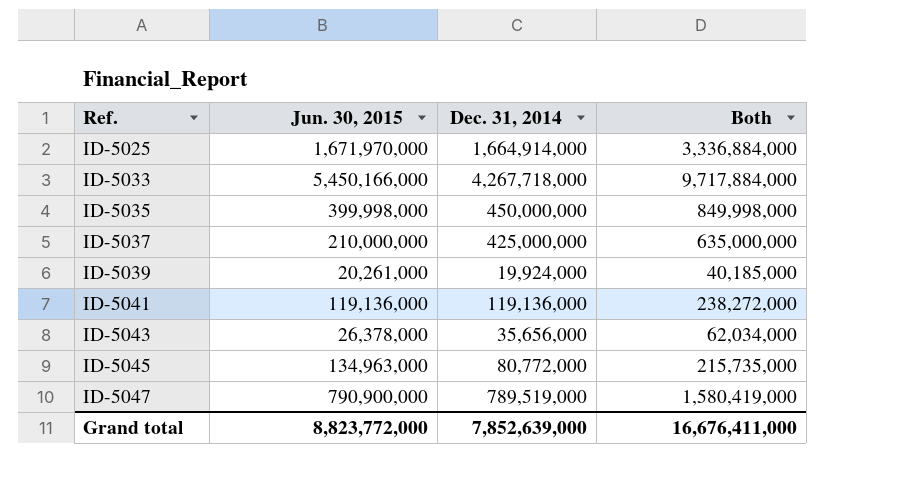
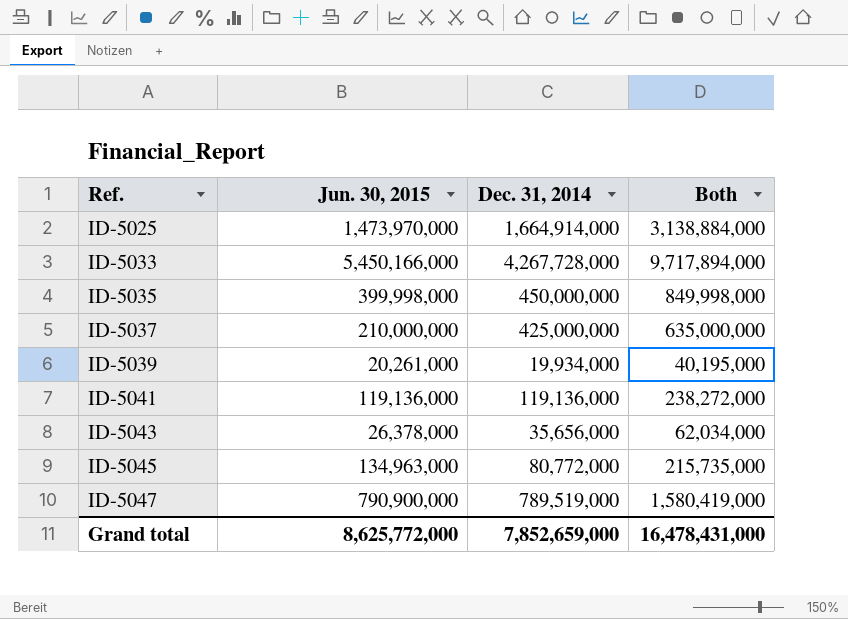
ID-5025 | Jun. 30, 2015: 1,671,970,000 -> 1,473,970,000
ID-5025 | Both: 3,336,884,000 -> 3,138,884,000
ID-5033 | Dec. 31, 2014: 4,267,718,000 -> 4,267,728,000
ID-5033 | Both: 9,717,884,000 -> 9,717,894,000
ID-5039 | Dec. 31, 2014: 19,924,000 -> 19,934,000
ID-5039 | Both: 40,185,000 -> 40,195,000
Grand total | Jun. 30, 2015: 8,823,772,000 -> 8,625,772,000
Grand total | Dec. 31, 2014: 7,852,639,000 -> 7,852,659,000
Grand total | Both: 16,676,411,000 -> 16,478,431,000

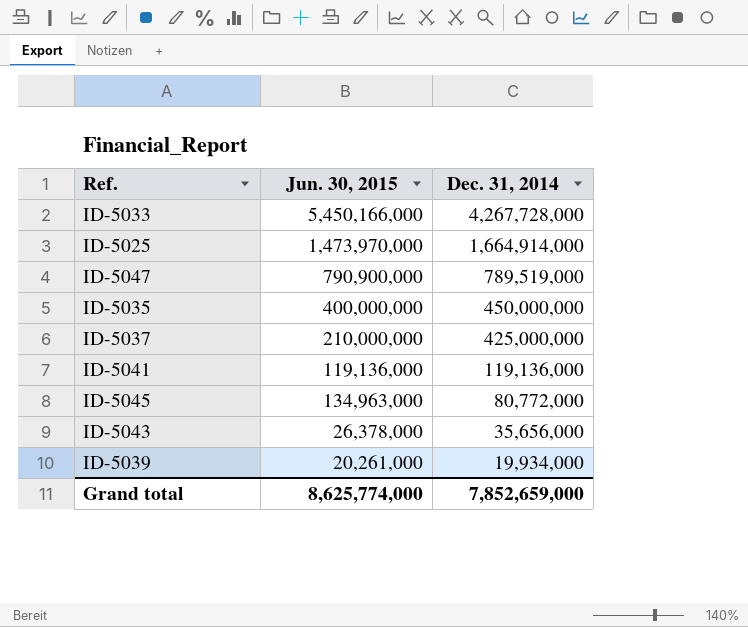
row order: Ref. ascending -> Dec. 31, 2014 descending
column Both | formula: [Jun. 30, 2015] + [Dec. 31, 2014] -> none
ID-5035 | Jun. 30, 2015: 399,998,000 -> 400,000,000
Grand total | Jun. 30, 2015: 8,625,772,000 -> 8,625,774,000

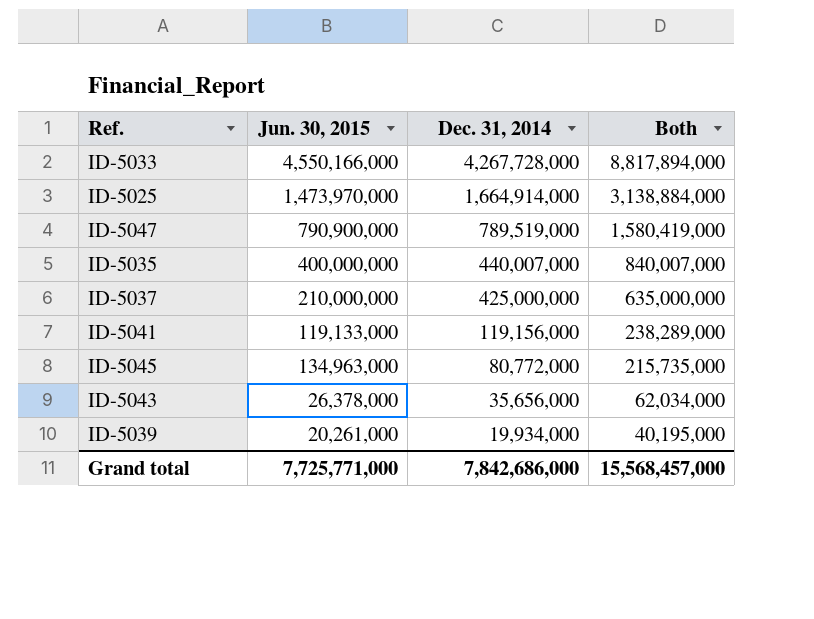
column Both | formula: none -> [Jun. 30, 2015] + [Dec. 31, 2014]
ID-5033 | Jun. 30, 2015: 5,450,166,000 -> 4,550,166,000
ID-5035 | Dec. 31, 2014: 450,000,000 -> 440,007,000
ID-5041 | Jun. 30, 2015: 119,136,000 -> 119,133,000
ID-5041 | Dec. 31, 2014: 119,136,000 -> 119,156,000
Grand total | Jun. 30, 2015: 8,625,774,000 -> 7,725,771,000
Grand total | Dec. 31, 2014: 7,852,659,000 -> 7,842,686,000

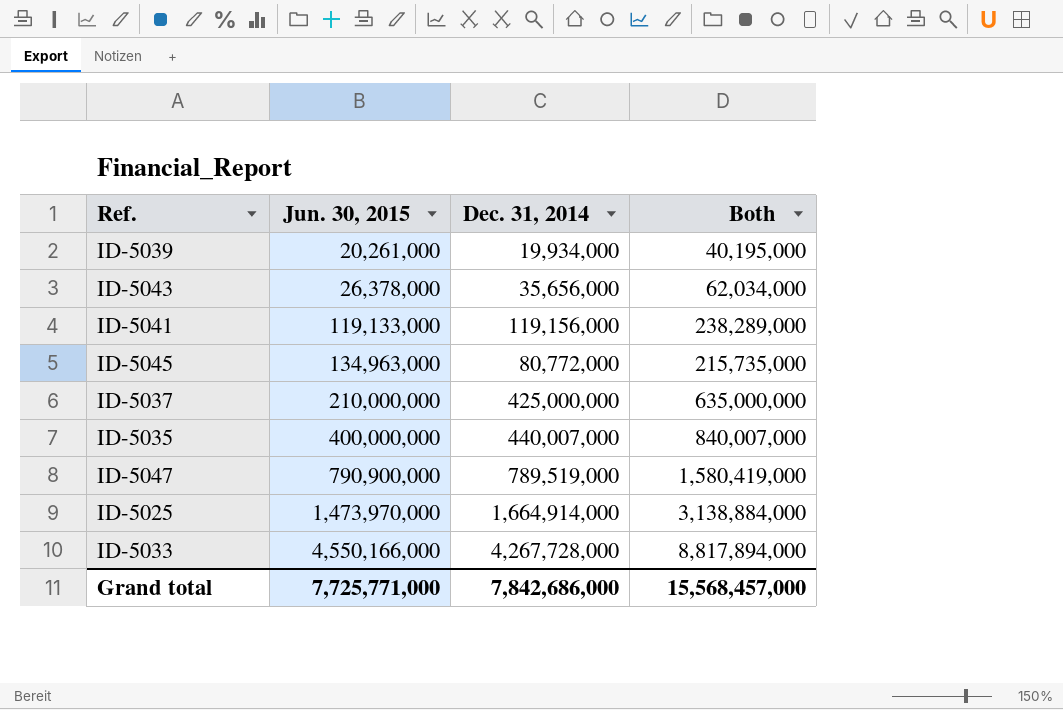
row order: Dec. 31, 2014 descending -> Jun. 30, 2015 ascending

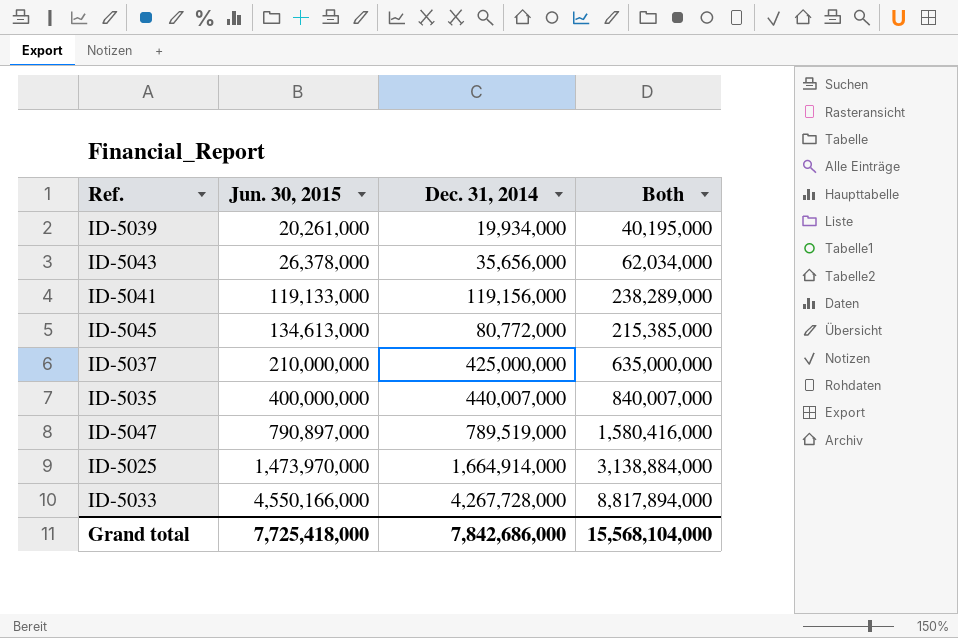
ID-5045 | Jun. 30, 2015: 134,963,000 -> 134,613,000
ID-5045 | Both: 215,735,000 -> 215,385,000
ID-5047 | Jun. 30, 2015: 790,900,000 -> 790,897,000
ID-5047 | Both: 1,580,419,000 -> 1,580,416,000
Grand total | Jun. 30, 2015: 7,725,771,000 -> 7,725,418,000
Grand total | Both: 15,568,457,000 -> 15,568,104,000

